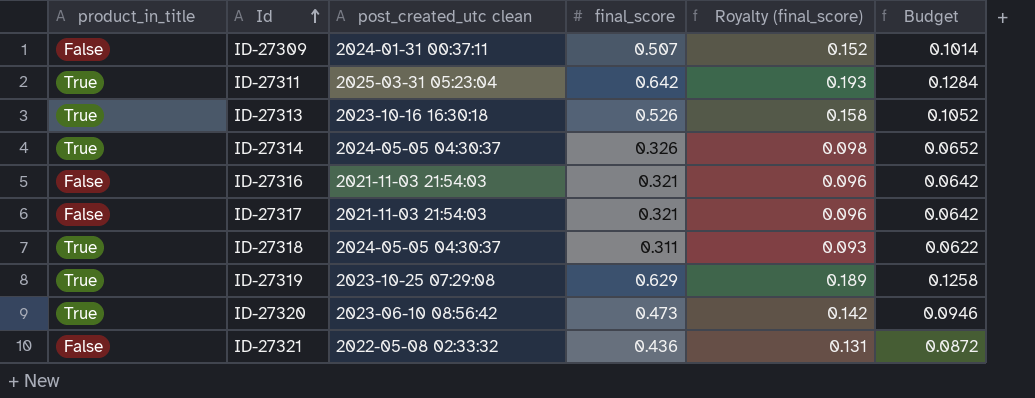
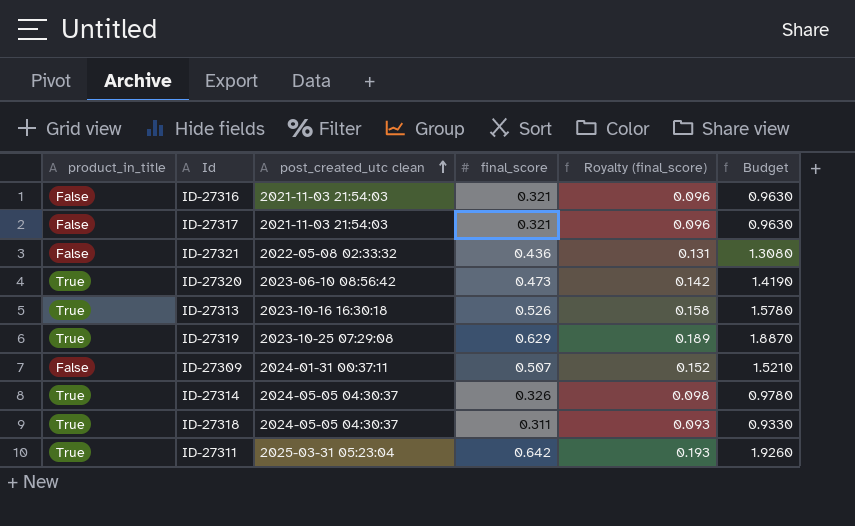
row order: Id ascending -> post_created_utc clean ascending
column Budget | formula: [final_score] * 0.2 -> [final_score] * 3

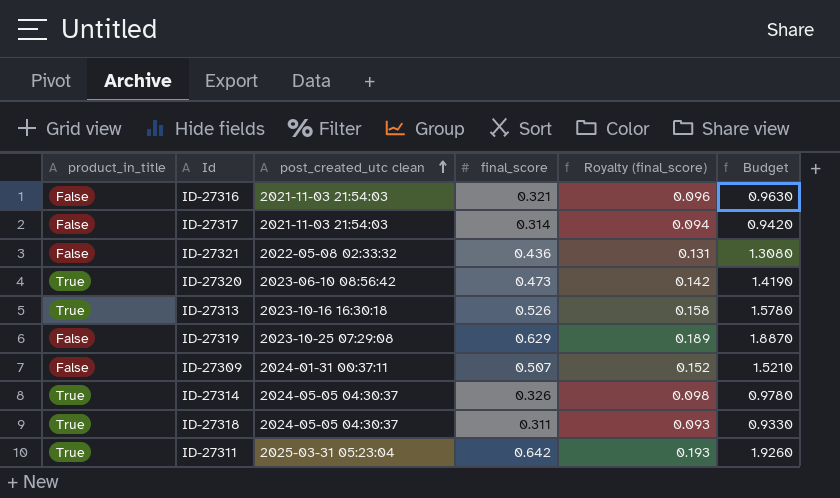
ID-27317 | final_score: 0.321 -> 0.314
ID-27317 | Royalty (final_score): 0.096 -> 0.094
ID-27317 | Budget: 0.9630 -> 0.9420
ID-27319 | product_in_title: True -> False

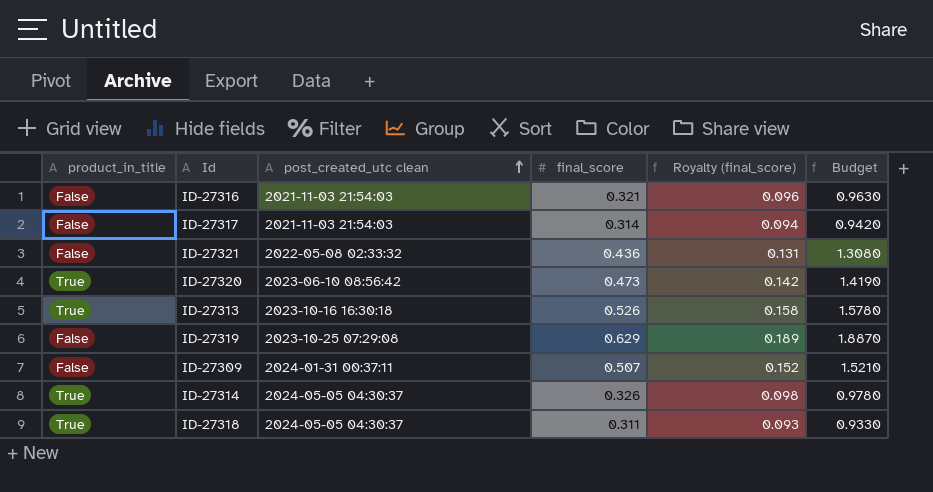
row ID-27311: True | 2025-03-31 05:23:04 | 0.642 | 0.193 | 1.9260 -> none

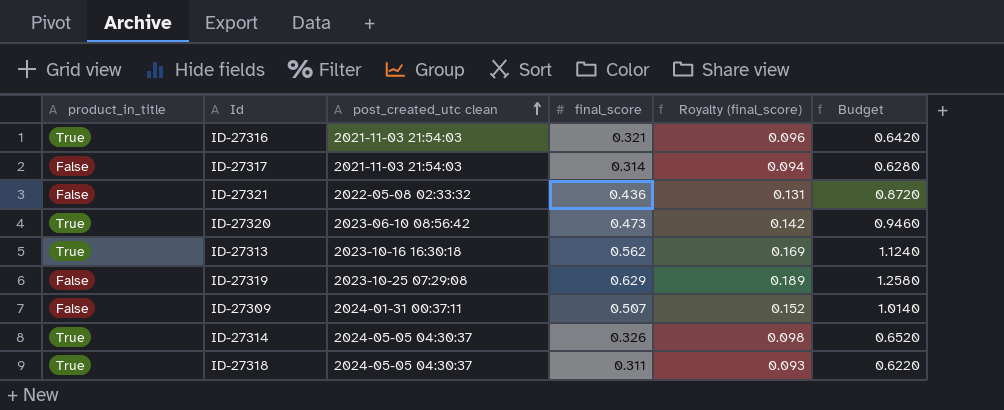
column Budget | formula: [final_score] * 3 -> [final_score] * 2
ID-27316 | product_in_title: False -> True
ID-27313 | final_score: 0.526 -> 0.562
ID-27313 | Royalty (final_score): 0.158 -> 0.169

